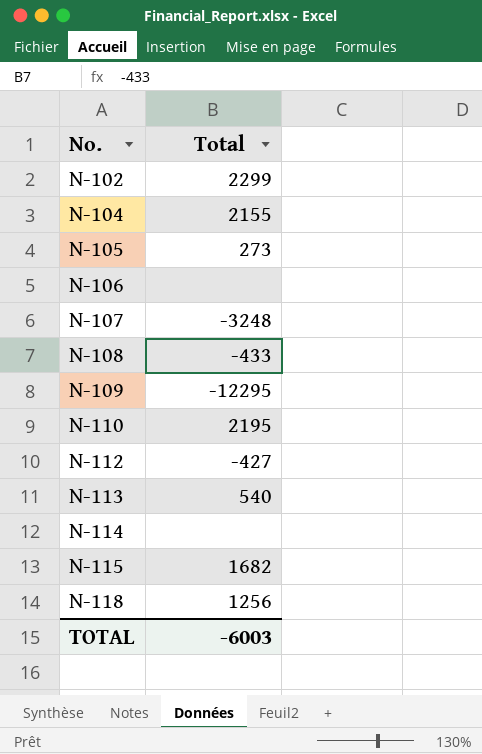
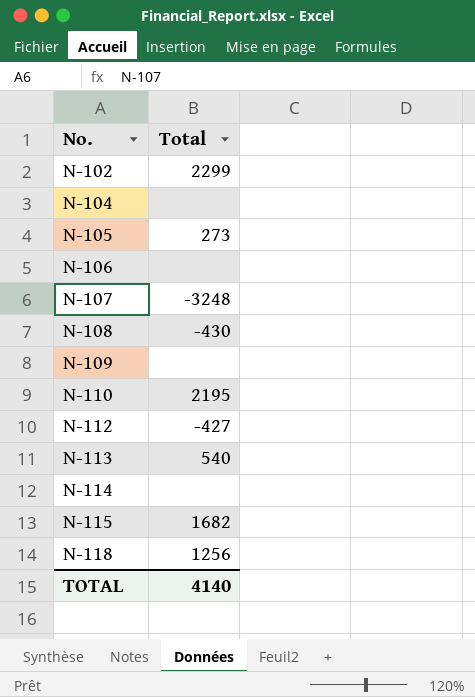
N-104 | Total: 2155 -> none
N-108 | Total: -433 -> -430
N-109 | Total: -12295 -> none
TOTAL | Total: -6003 -> 4140

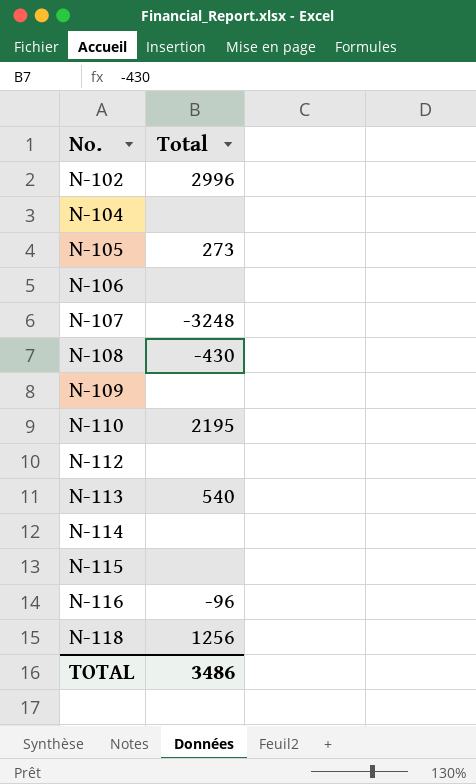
N-102 | Total: 2299 -> 2996
N-112 | Total: -427 -> none
N-115 | Total: 1682 -> none
row N-116: none -> -96
TOTAL | Total: 4140 -> 3486

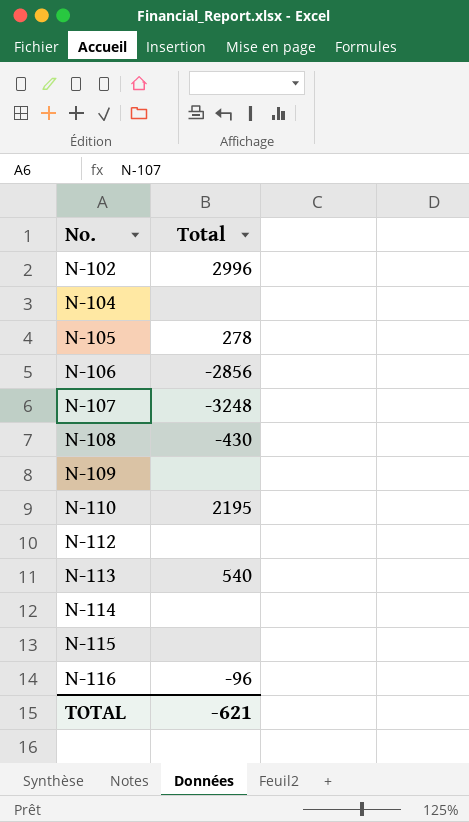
row N-118: 1256 -> none
N-105 | Total: 273 -> 278
N-106 | Total: none -> -2856
TOTAL | Total: 3486 -> -621

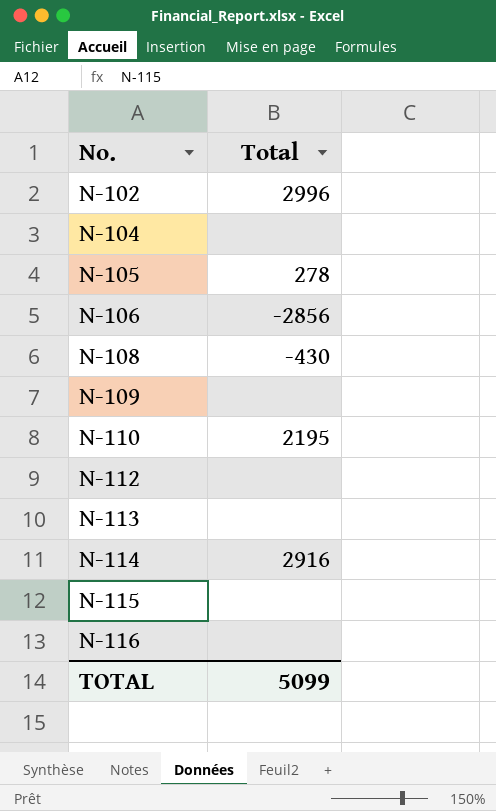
row N-107: -3248 -> none
N-113 | Total: 540 -> none
N-114 | Total: none -> 2916
N-116 | Total: -96 -> none
TOTAL | Total: -621 -> 5099

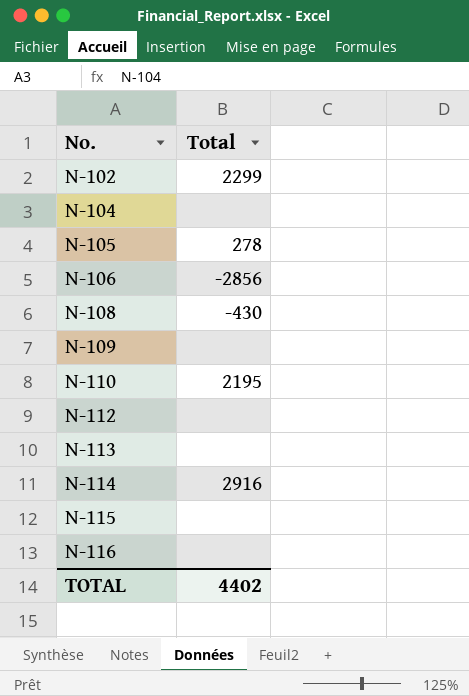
N-102 | Total: 2996 -> 2299
TOTAL | Total: 5099 -> 4402

